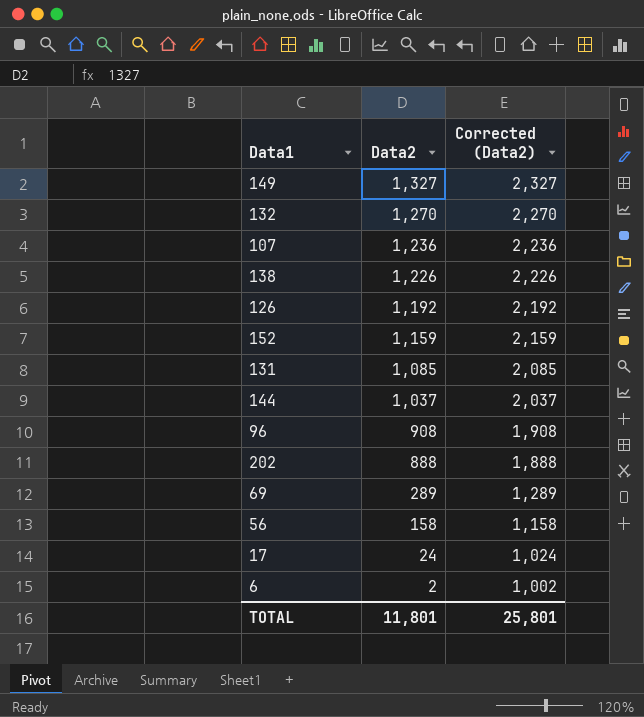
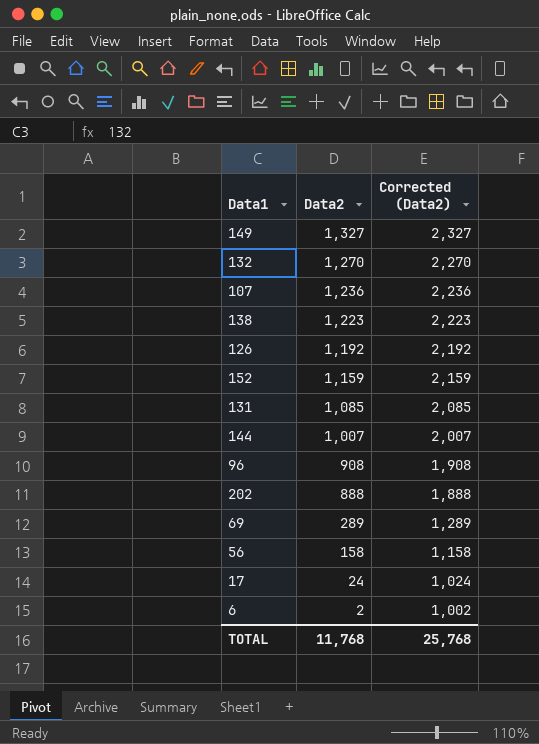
138 | Data2: 1,226 -> 1,223
138 | Corrected (Data2): 2,226 -> 2,223
144 | Data2: 1,037 -> 1,007
144 | Corrected (Data2): 2,037 -> 2,007
TOTAL | Data2: 11,801 -> 11,768
TOTAL | Corrected (Data2): 25,801 -> 25,768

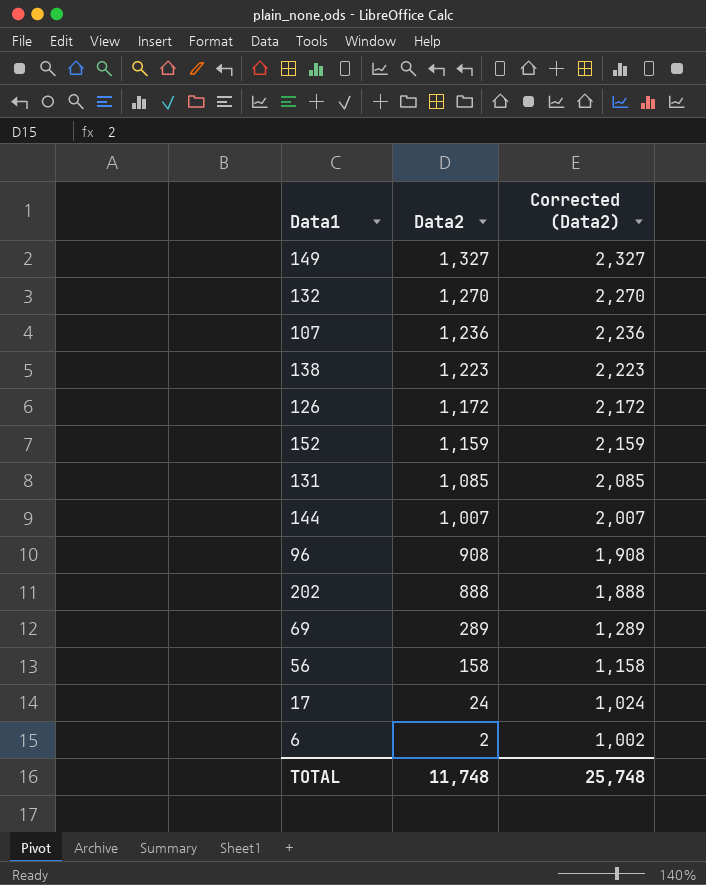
126 | Data2: 1,192 -> 1,172
126 | Corrected (Data2): 2,192 -> 2,172
TOTAL | Data2: 11,768 -> 11,748
TOTAL | Corrected (Data2): 25,768 -> 25,748

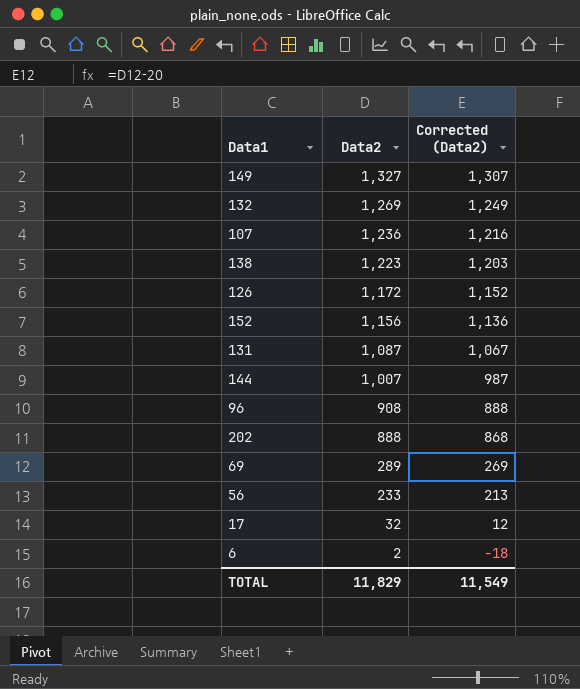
column Corrected (Data2) | formula: [Data2] + 1000 -> [Data2] - 20
132 | Data2: 1,270 -> 1,269
152 | Data2: 1,159 -> 1,156
131 | Data2: 1,085 -> 1,087
56 | Data2: 158 -> 233
17 | Data2: 24 -> 32
TOTAL | Data2: 11,748 -> 11,829
TOTAL | Corrected (Data2): 25,748 -> 11,549

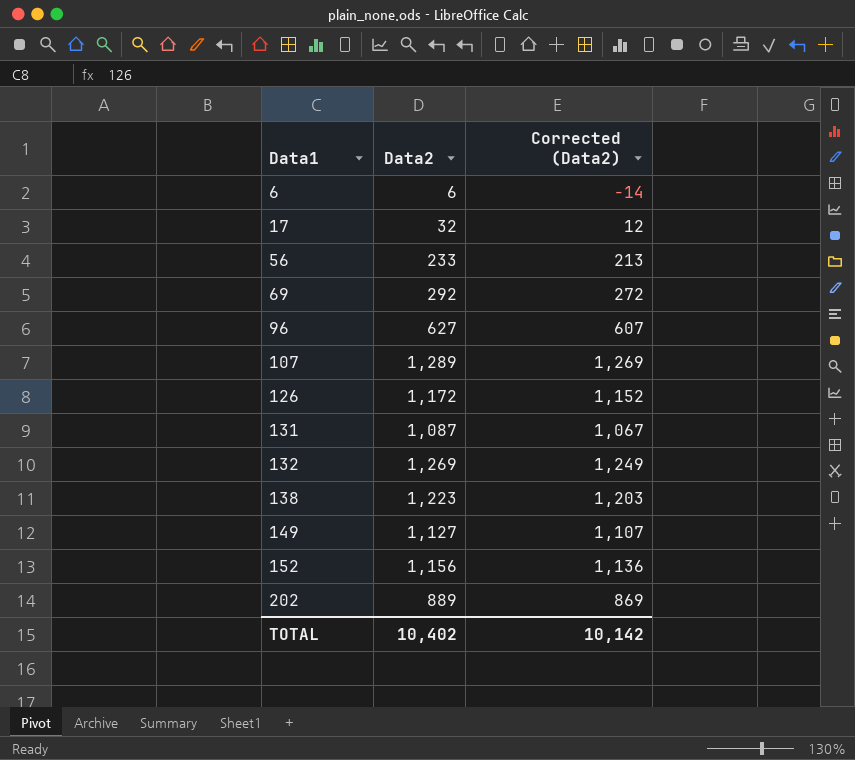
row order: Data2 descending -> Data1 ascending
row 144: 1,007 | 987 -> none
6 | Data2: 2 -> 6
6 | Corrected (Data2): -18 -> -14
69 | Data2: 289 -> 292
69 | Corrected (Data2): 269 -> 272
96 | Data2: 908 -> 627
96 | Corrected (Data2): 888 -> 607
107 | Data2: 1,236 -> 1,289
107 | Corrected (Data2): 1,216 -> 1,269
149 | Data2: 1,327 -> 1,127
149 | Corrected (Data2): 1,307 -> 1,107
202 | Data2: 888 -> 889
202 | Corrected (Data2): 868 -> 869
TOTAL | Data2: 11,829 -> 10,402
TOTAL | Corrected (Data2): 11,549 -> 10,142

